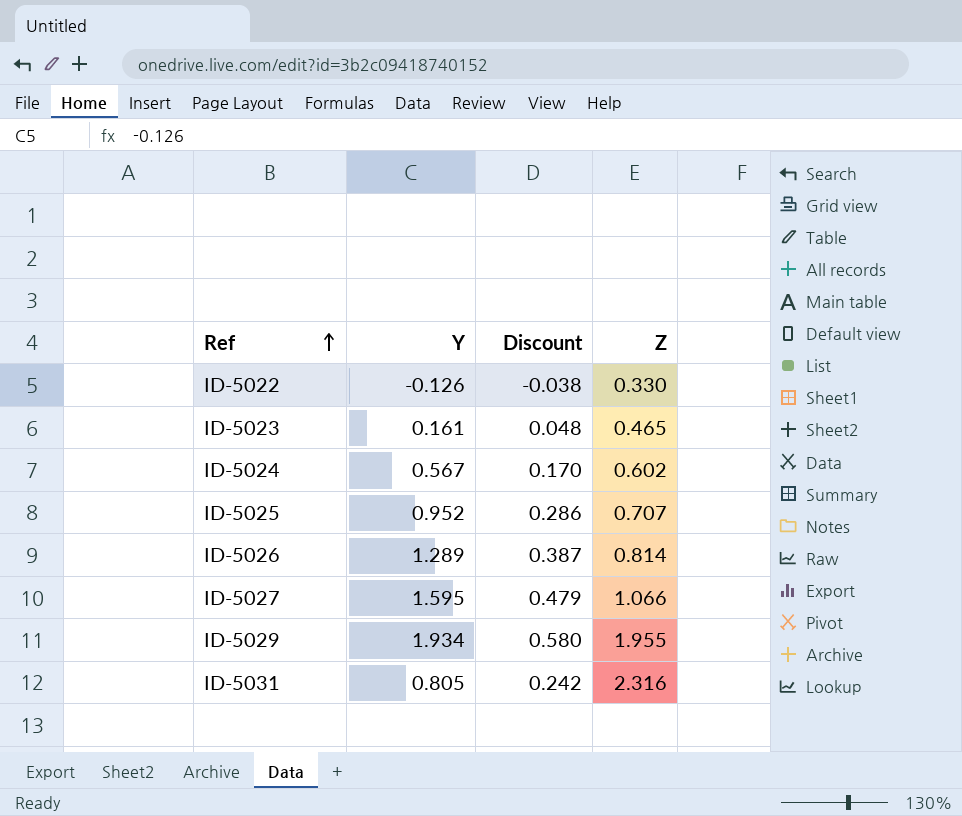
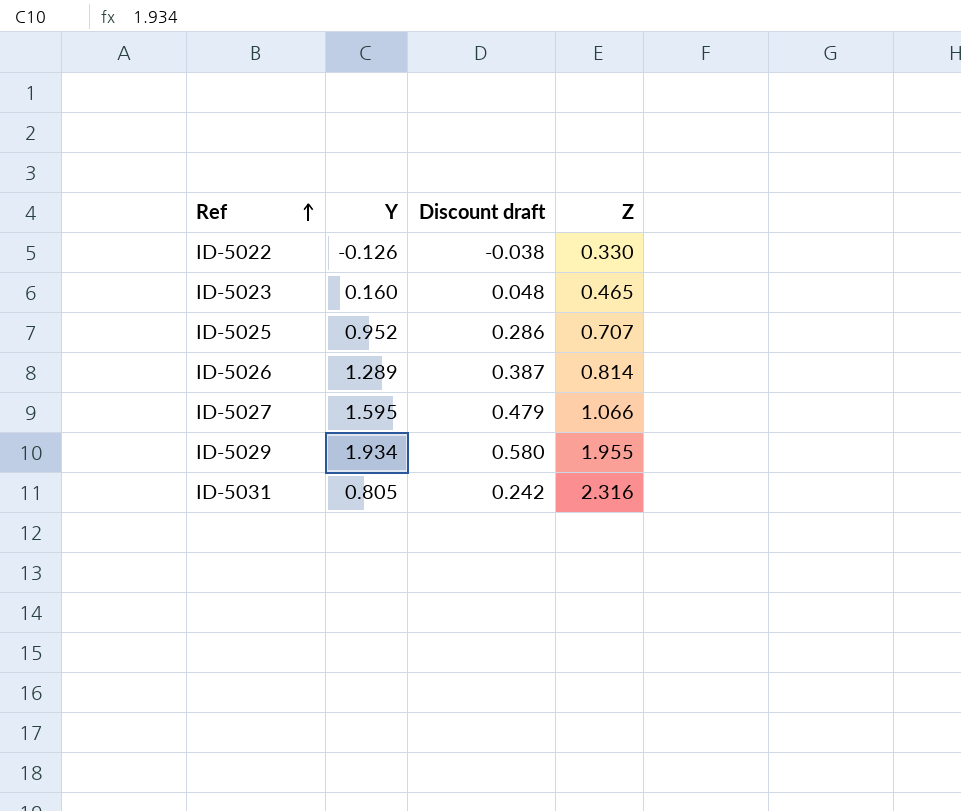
column name: Discount -> Discount draft
row ID-5024: 0.567 | 0.170 | 0.602 -> none
ID-5023 | Y: 0.161 -> 0.160

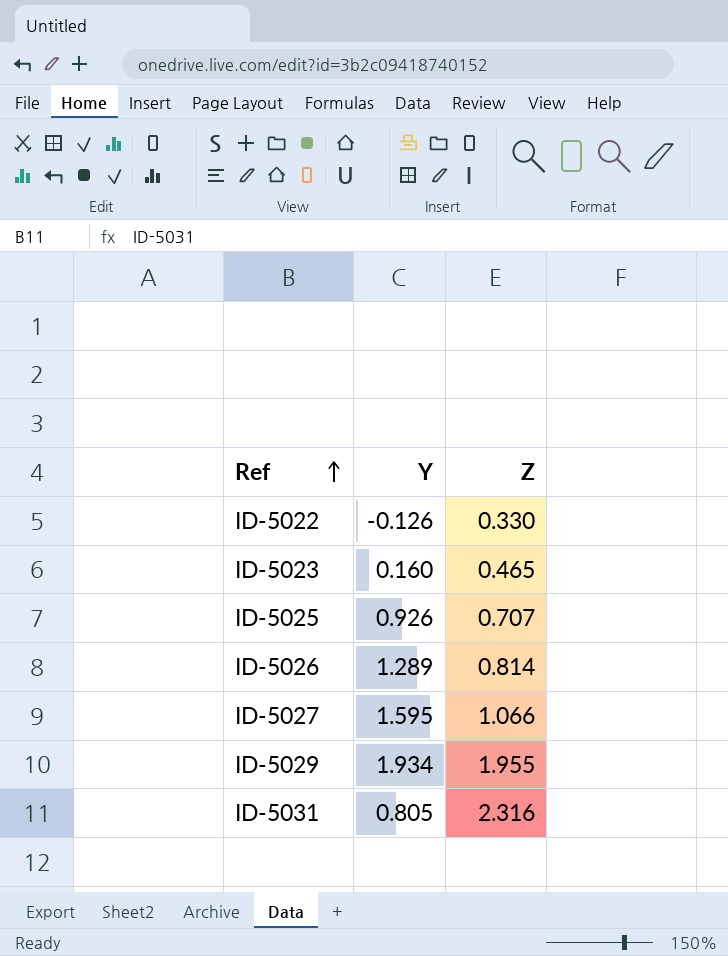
column Discount draft | formula: [Y] * 0.3 -> none
ID-5025 | Y: 0.952 -> 0.926

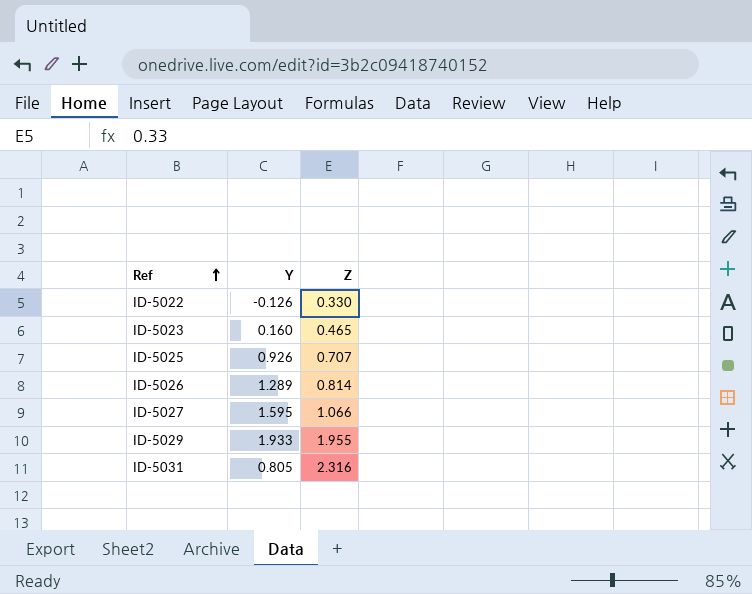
ID-5029 | Y: 1.934 -> 1.933

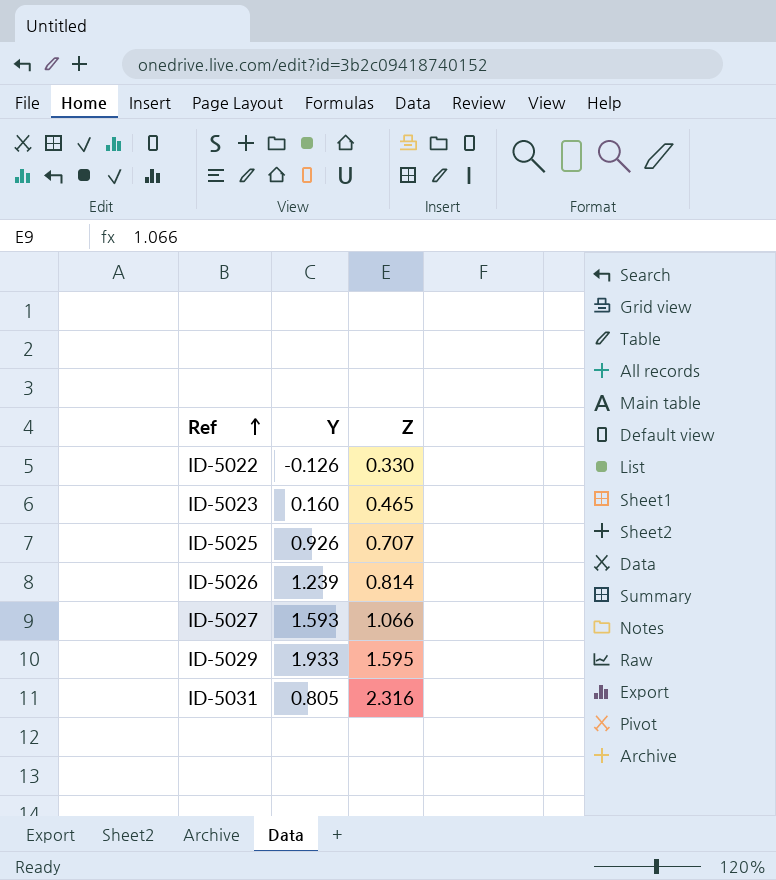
ID-5026 | Y: 1.289 -> 1.239
ID-5027 | Y: 1.595 -> 1.593
ID-5029 | Z: 1.955 -> 1.595

